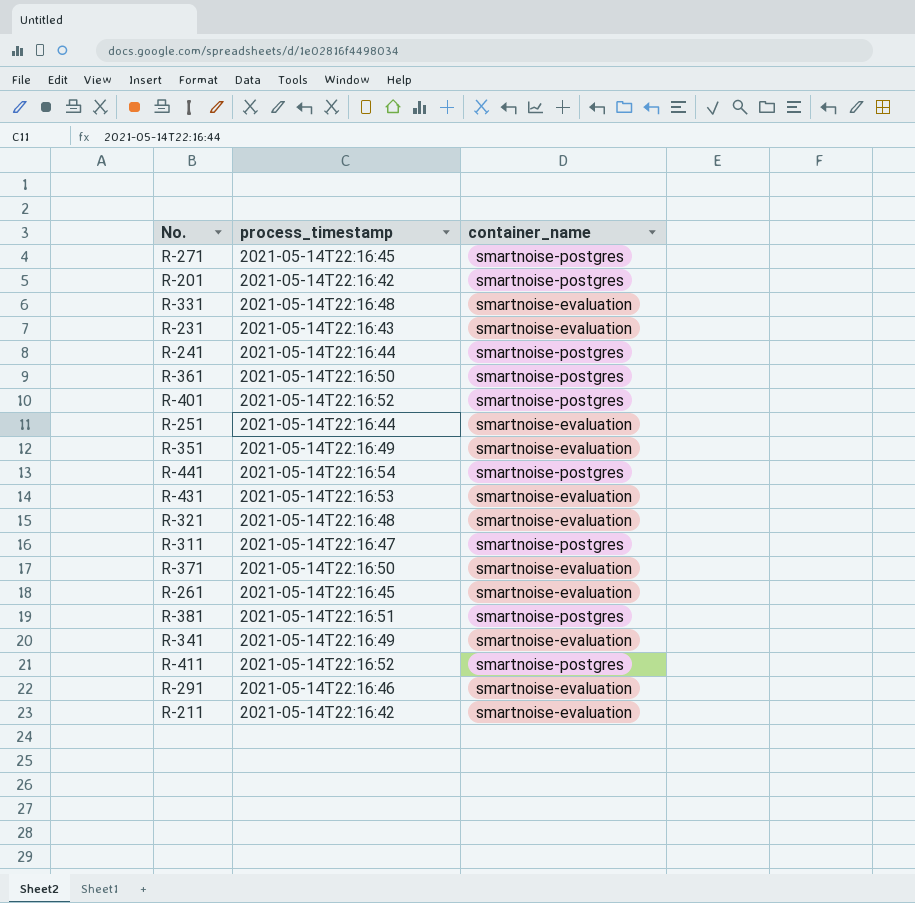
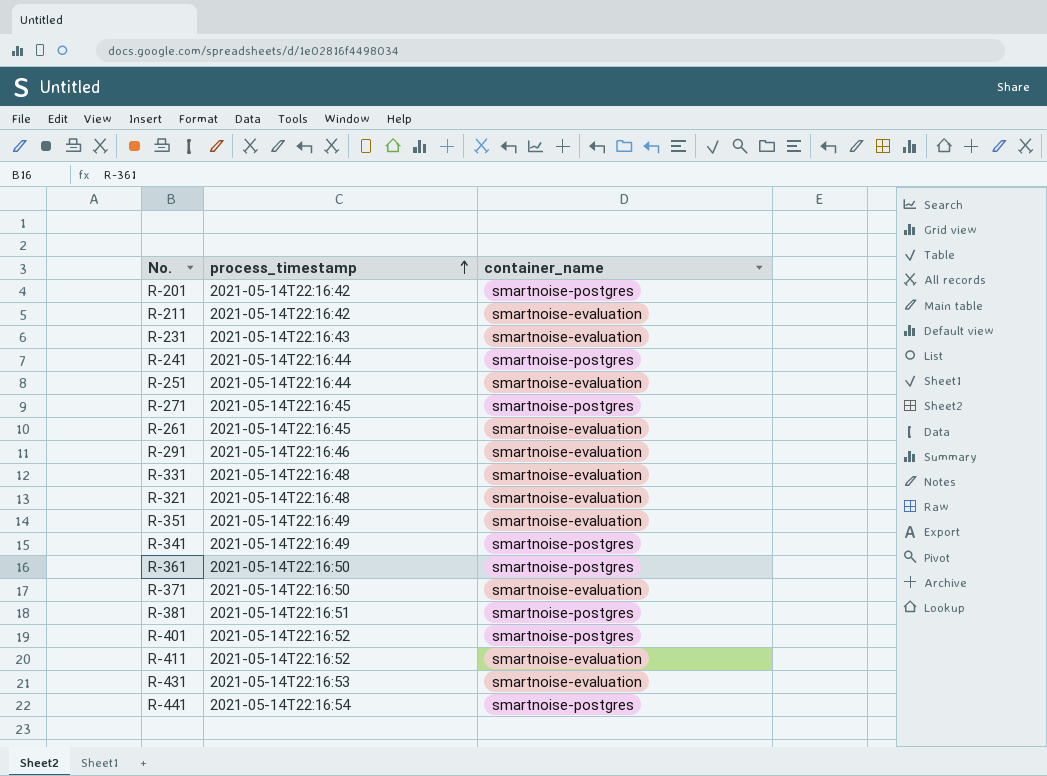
row order: none -> process_timestamp ascending
row R-311: 2021-05-14T22:16:47 | smartnoise-postgres -> none
R-341 | container_name: smartnoise-evaluation -> smartnoise-postgres
R-411 | container_name: smartnoise-postgres -> smartnoise-evaluation

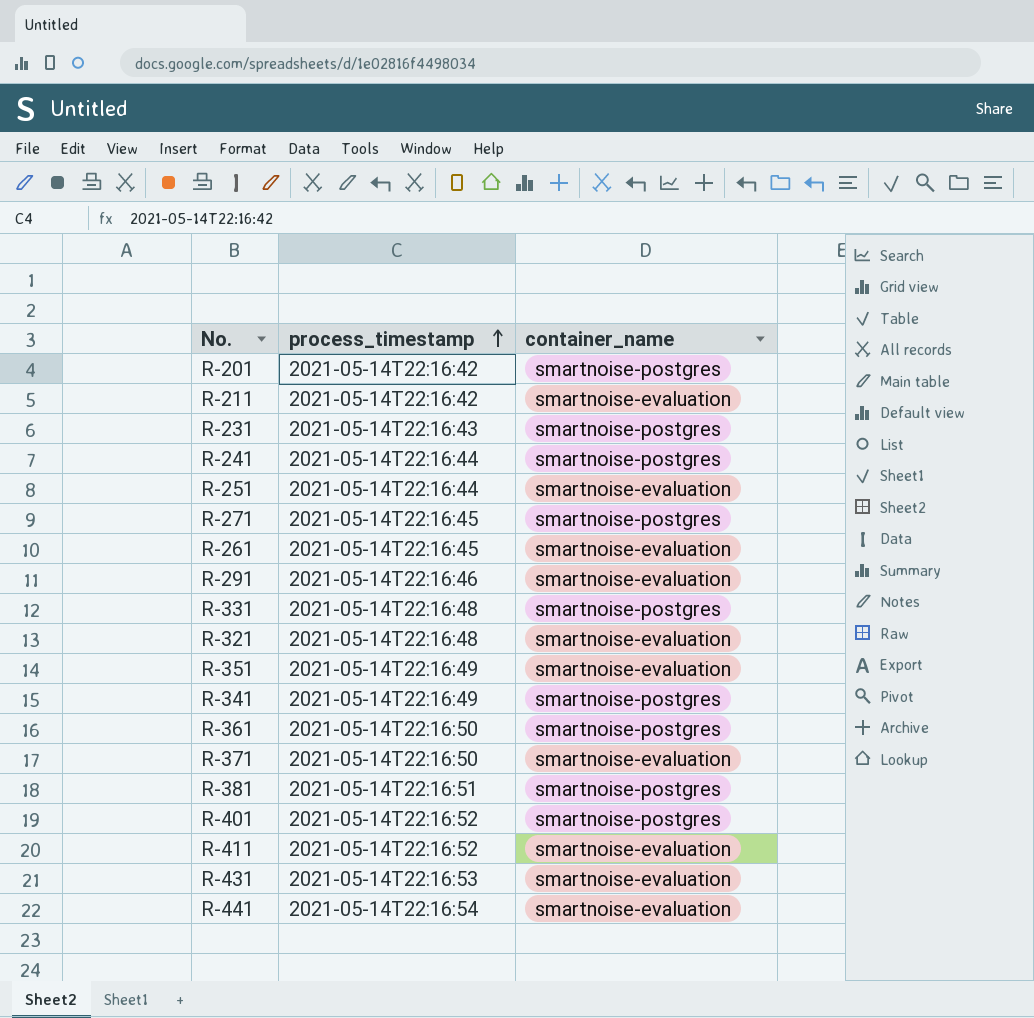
R-231 | container_name: smartnoise-evaluation -> smartnoise-postgres
R-331 | container_name: smartnoise-evaluation -> smartnoise-postgres
R-441 | container_name: smartnoise-postgres -> smartnoise-evaluation

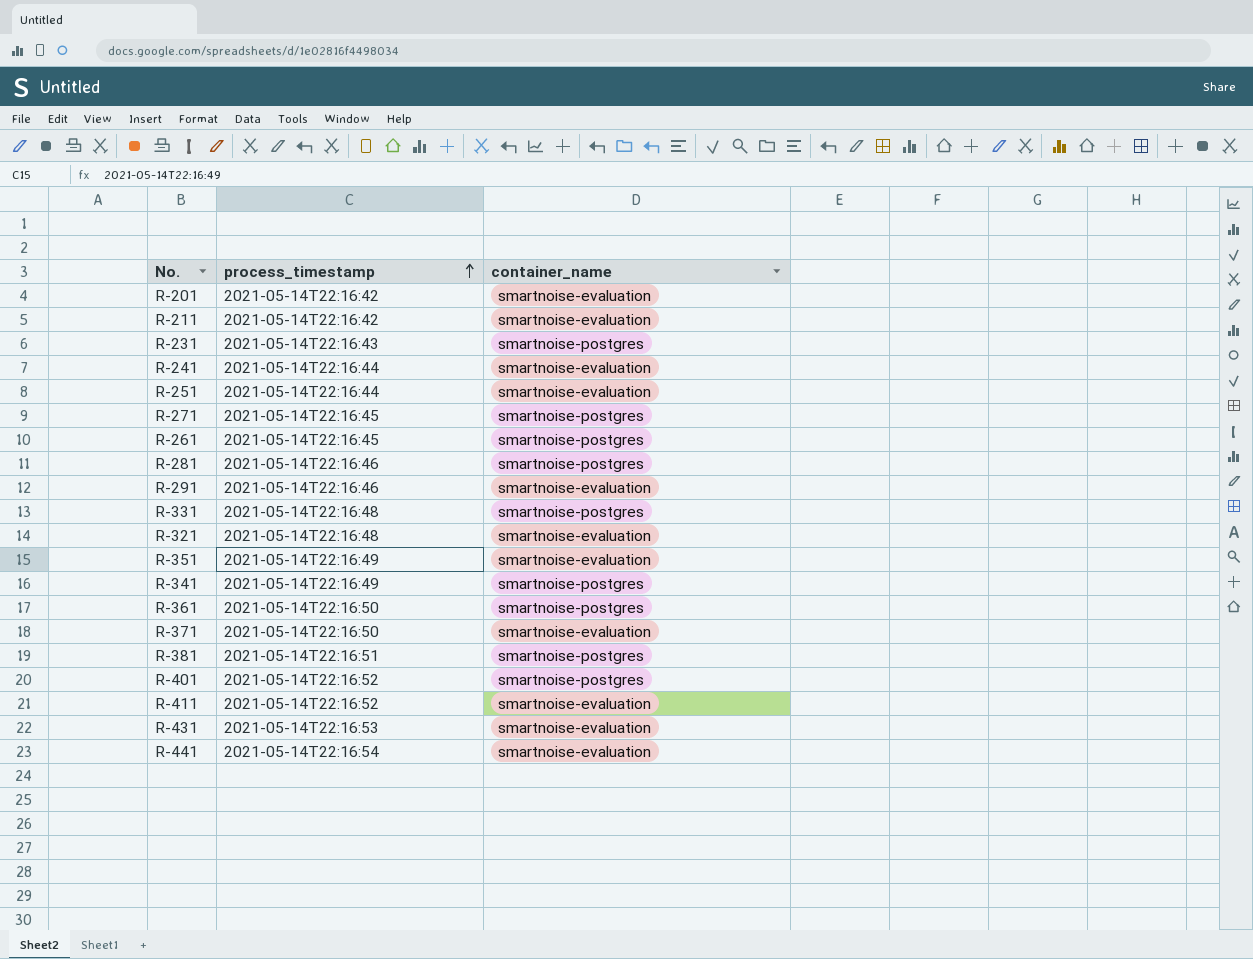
R-201 | container_name: smartnoise-postgres -> smartnoise-evaluation
R-241 | container_name: smartnoise-postgres -> smartnoise-evaluation
R-261 | container_name: smartnoise-evaluation -> smartnoise-postgres
row R-281: none -> 2021-05-14T22:16:46 | smartnoise-postgres

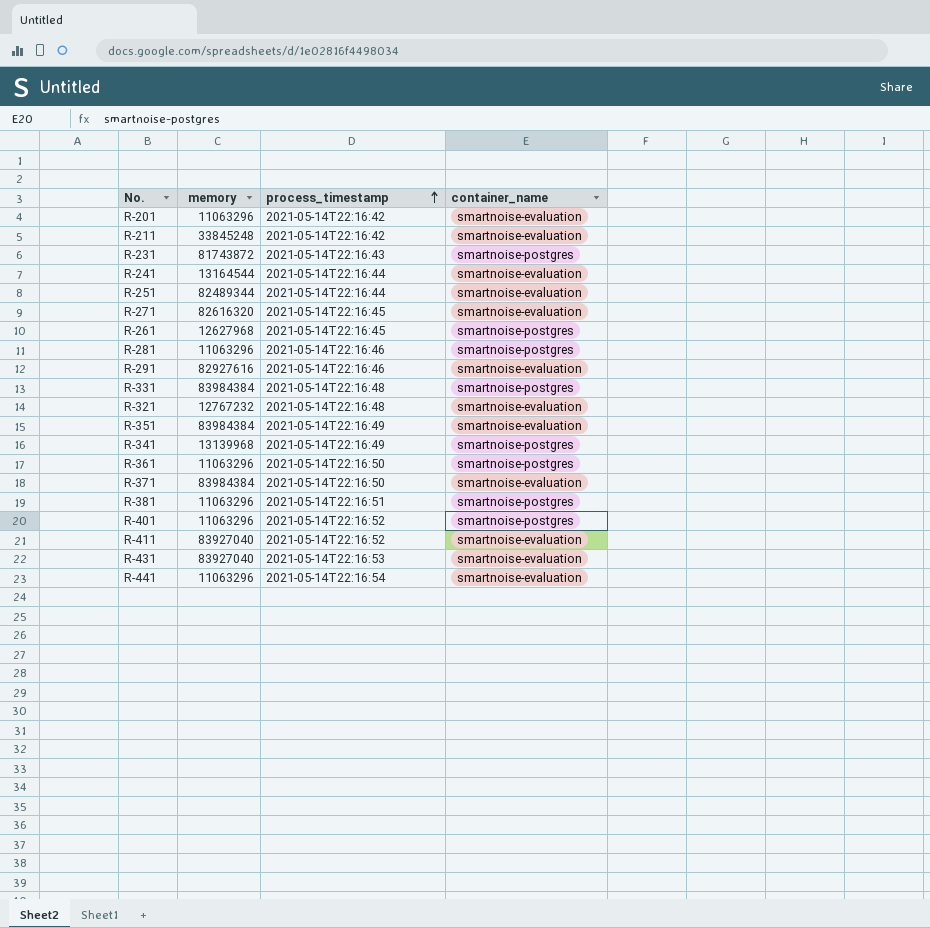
column memory | position: none -> 2
R-271 | container_name: smartnoise-postgres -> smartnoise-evaluation

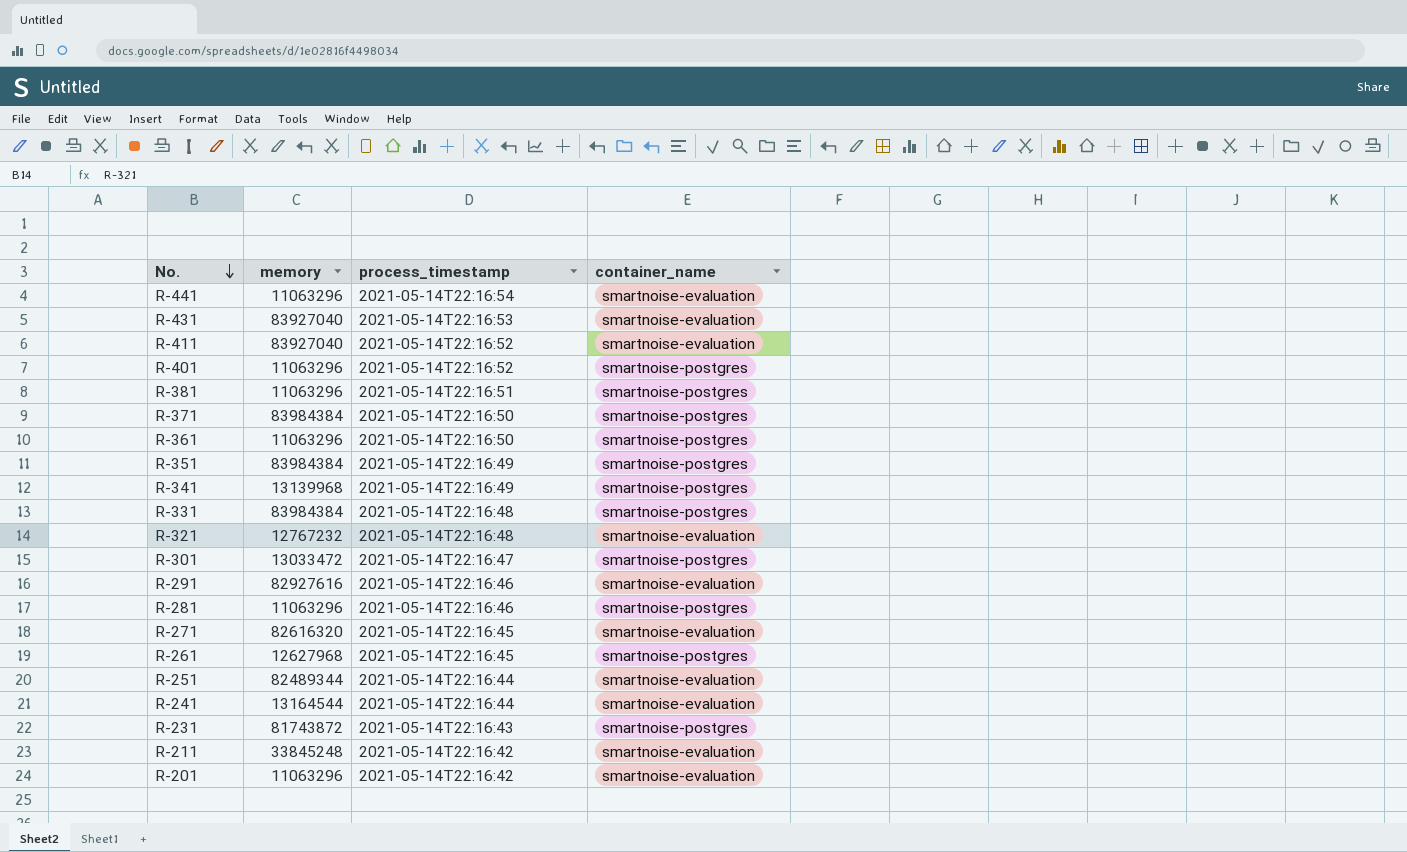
row order: process_timestamp ascending -> No. descending
R-371 | container_name: smartnoise-evaluation -> smartnoise-postgres
R-351 | container_name: smartnoise-evaluation -> smartnoise-postgres
row R-301: none -> 13033472 | 2021-05-14T22:16:47 | smartnoise-postgres

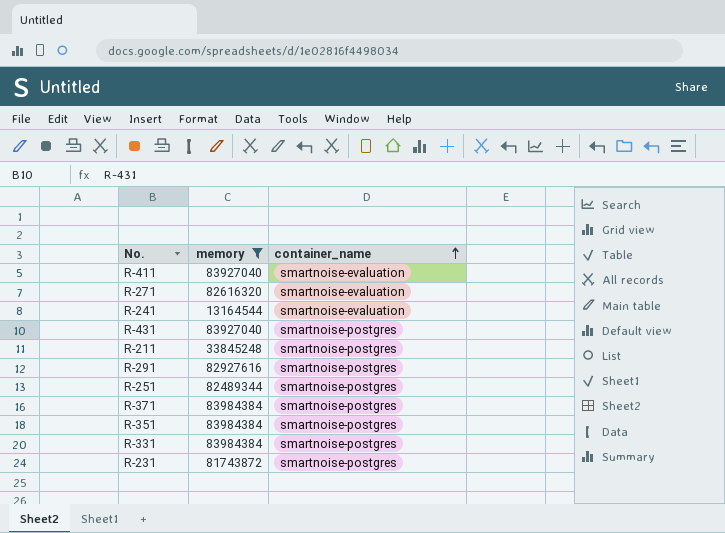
filter: none -> memory >= 13164544
row order: No. descending -> container_name ascending
column process_timestamp | position: 3 -> none
R-431 | container_name: smartnoise-evaluation -> smartnoise-postgres
R-211 | container_name: smartnoise-evaluation -> smartnoise-postgres
R-291 | container_name: smartnoise-evaluation -> smartnoise-postgres
R-251 | container_name: smartnoise-evaluation -> smartnoise-postgres

